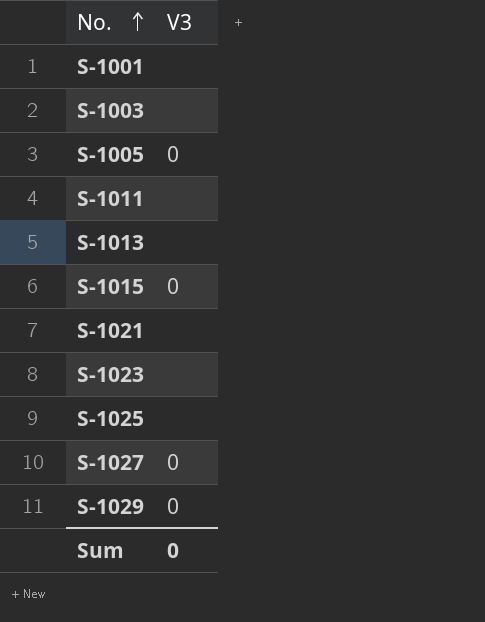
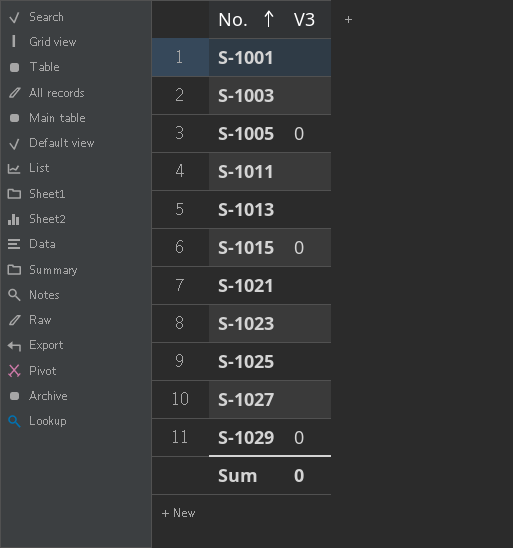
S-1027 | V3: 0 -> none

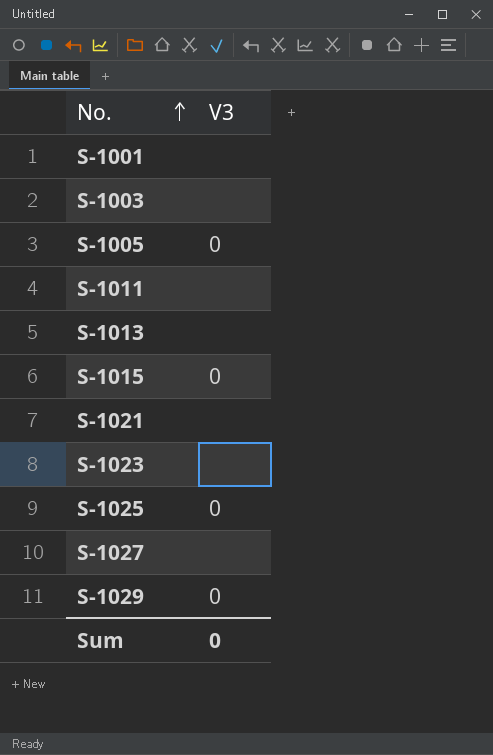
S-1025 | V3: none -> 0

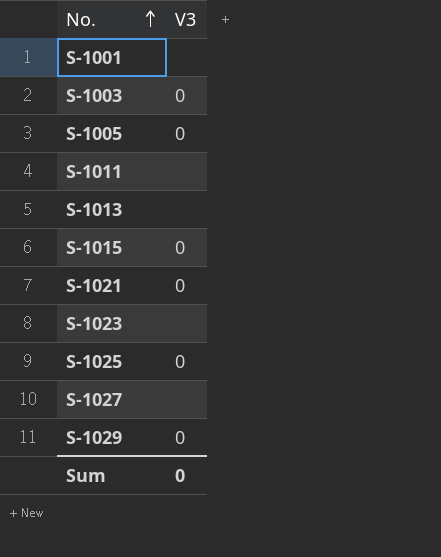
S-1003 | V3: none -> 0
S-1021 | V3: none -> 0

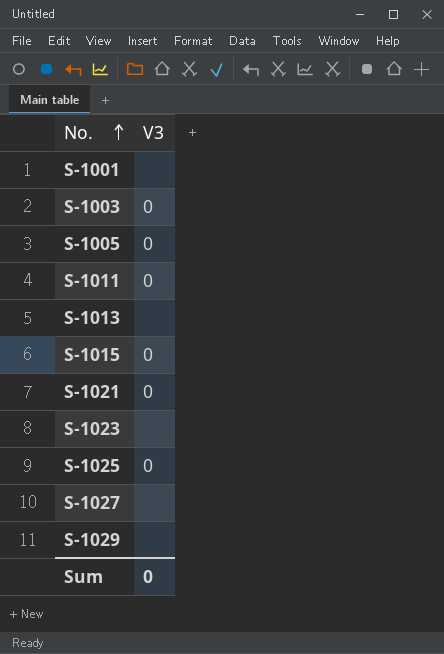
S-1011 | V3: none -> 0
S-1029 | V3: 0 -> none

